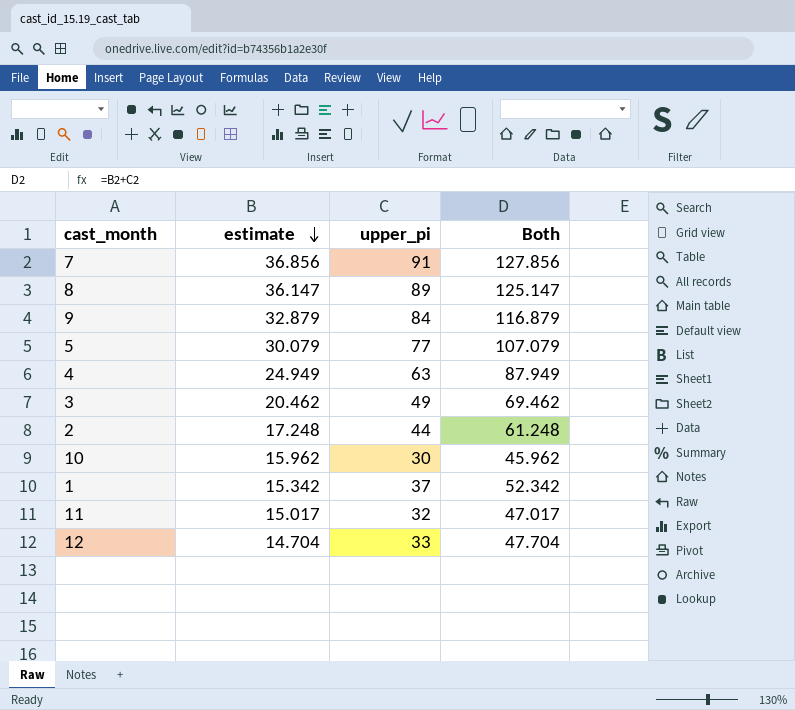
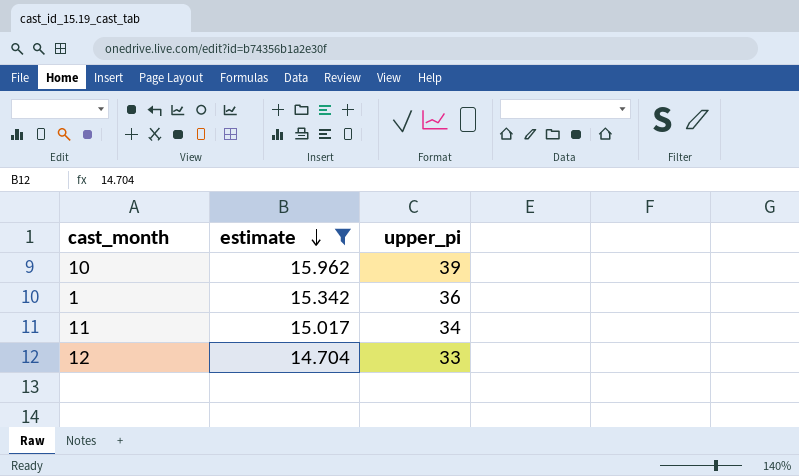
filter: none -> estimate <= 15.962
column Both | formula: [estimate] + [upper_pi] -> none
10 | upper_pi: 30 -> 39
1 | upper_pi: 37 -> 36
11 | upper_pi: 32 -> 34

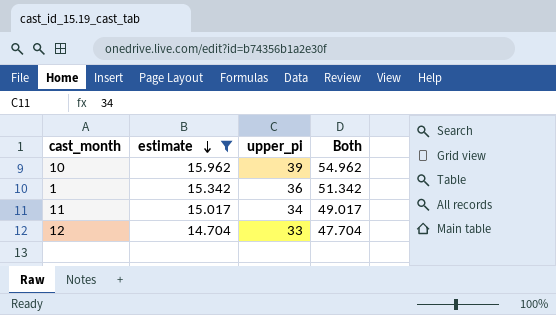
column Both | formula: none -> [estimate] + [upper_pi]

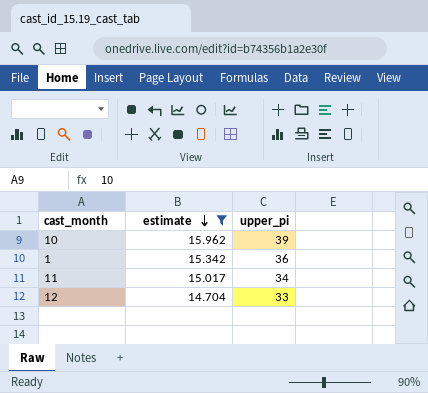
column Both | formula: [estimate] + [upper_pi] -> none

